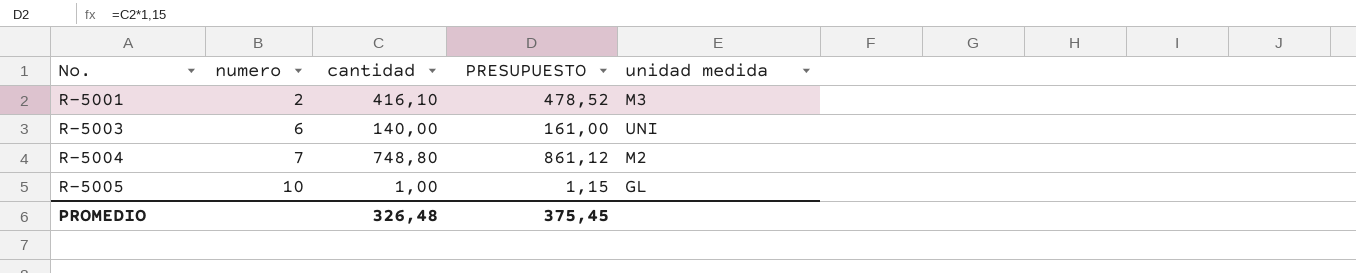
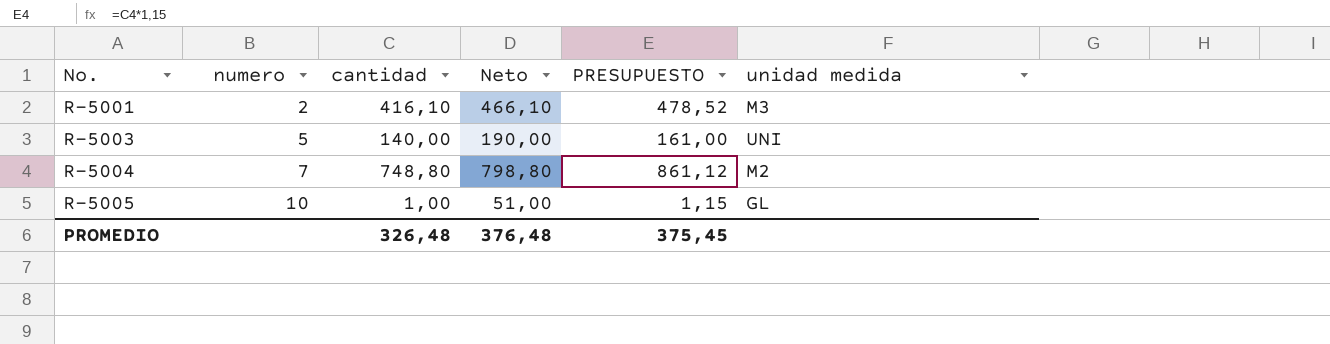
column Neto | formula: none -> [cantidad] + 50
R-5003 | numero: 6 -> 5

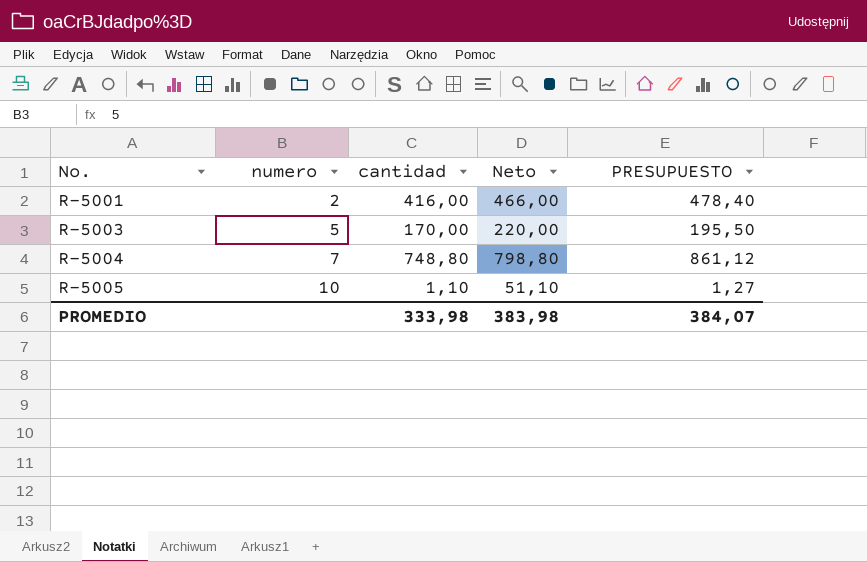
column unidad medida | position: 6 -> none
R-5001 | cantidad: 416,10 -> 416,00
R-5001 | Neto: 466,10 -> 466,00
R-5001 | PRESUPUESTO: 478,52 -> 478,40
R-5003 | cantidad: 140,00 -> 170,00
R-5003 | Neto: 190,00 -> 220,00
R-5003 | PRESUPUESTO: 161,00 -> 195,50
R-5005 | cantidad: 1,00 -> 1,10
R-5005 | Neto: 51,00 -> 51,10
R-5005 | PRESUPUESTO: 1,15 -> 1,27
PROMEDIO | cantidad: 326,48 -> 333,98
PROMEDIO | Neto: 376,48 -> 383,98
PROMEDIO | PRESUPUESTO: 375,45 -> 384,07

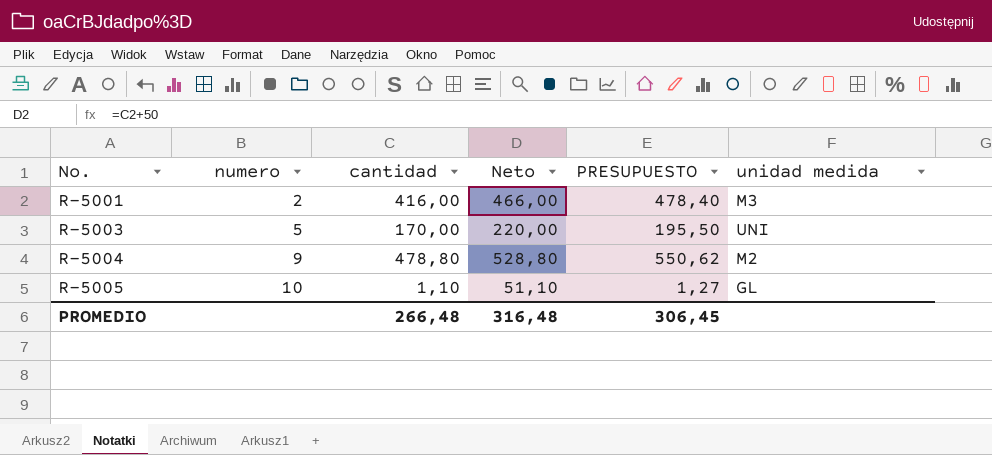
column unidad medida | position: none -> 6
R-5004 | numero: 7 -> 9
R-5004 | cantidad: 748,80 -> 478,80
R-5004 | Neto: 798,80 -> 528,80
R-5004 | PRESUPUESTO: 861,12 -> 550,62
PROMEDIO | cantidad: 333,98 -> 266,48
PROMEDIO | Neto: 383,98 -> 316,48
PROMEDIO | PRESUPUESTO: 384,07 -> 306,45

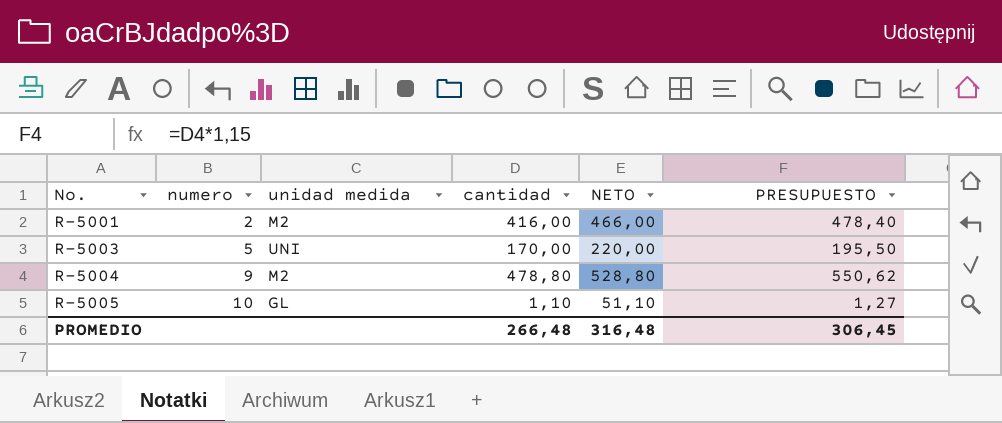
column unidad medida | position: 6 -> 3
column name: Neto -> NETO
R-5001 | unidad medida: M3 -> M2

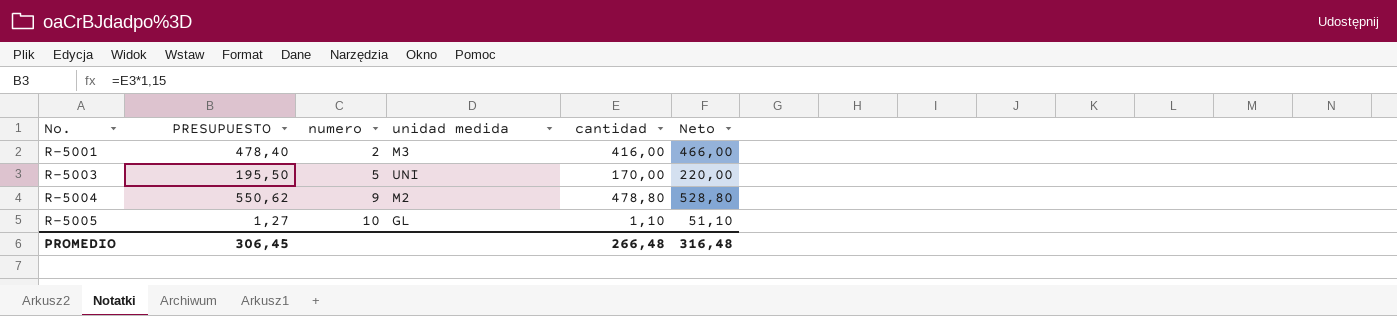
column PRESUPUESTO | position: 6 -> 2
column name: NETO -> Neto
R-5001 | unidad medida: M2 -> M3

